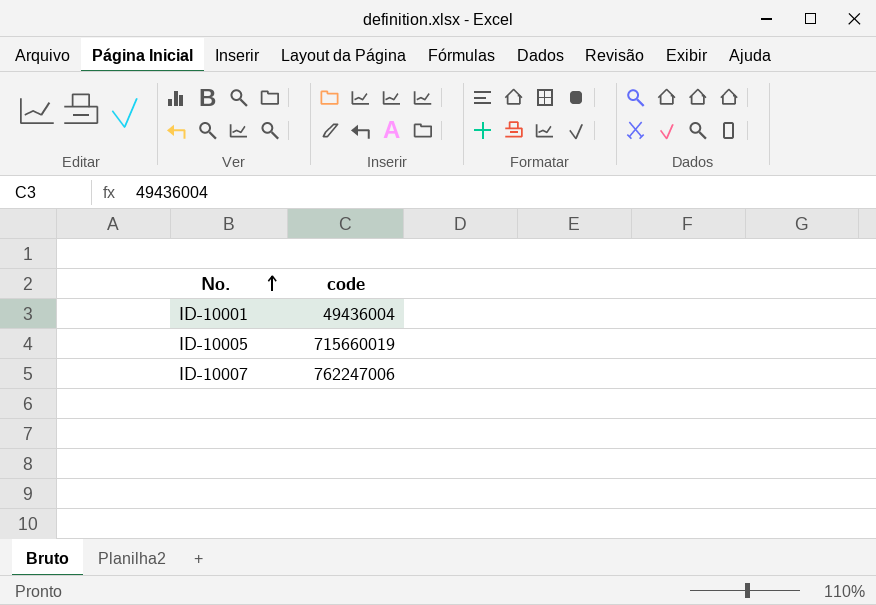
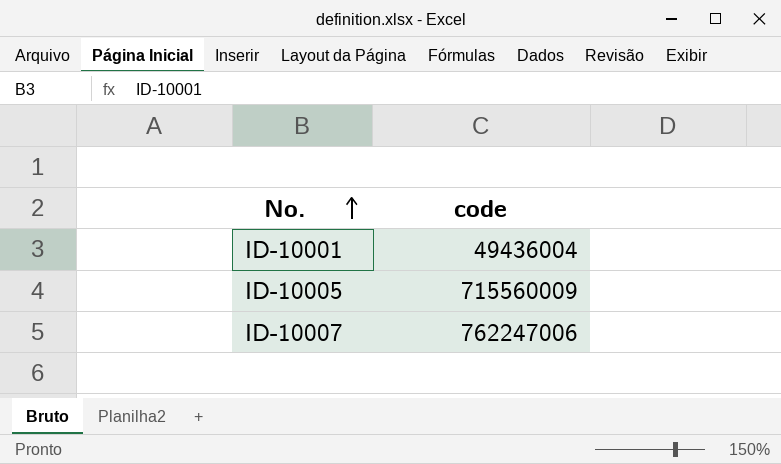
ID-10005 | code: 715660019 -> 715560009

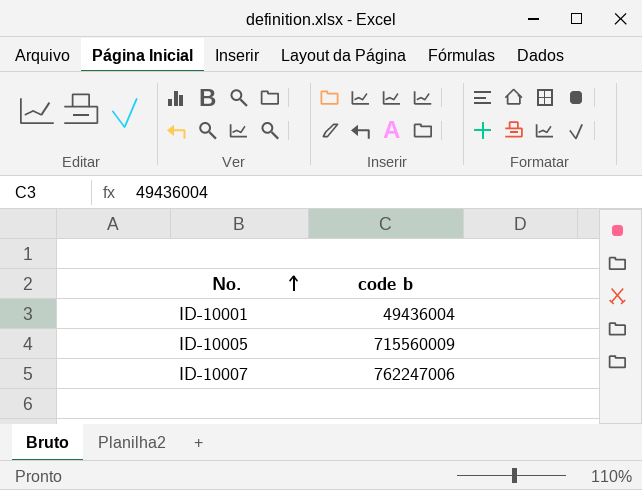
column name: code -> code b

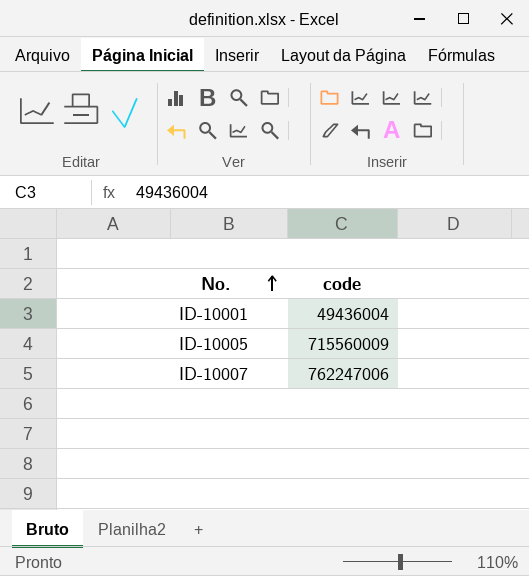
column name: code b -> code

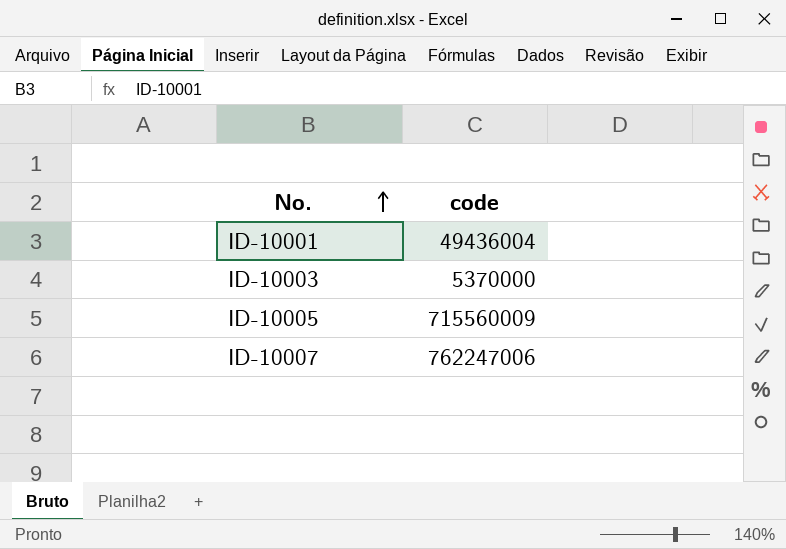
row ID-10003: none -> 5370000

